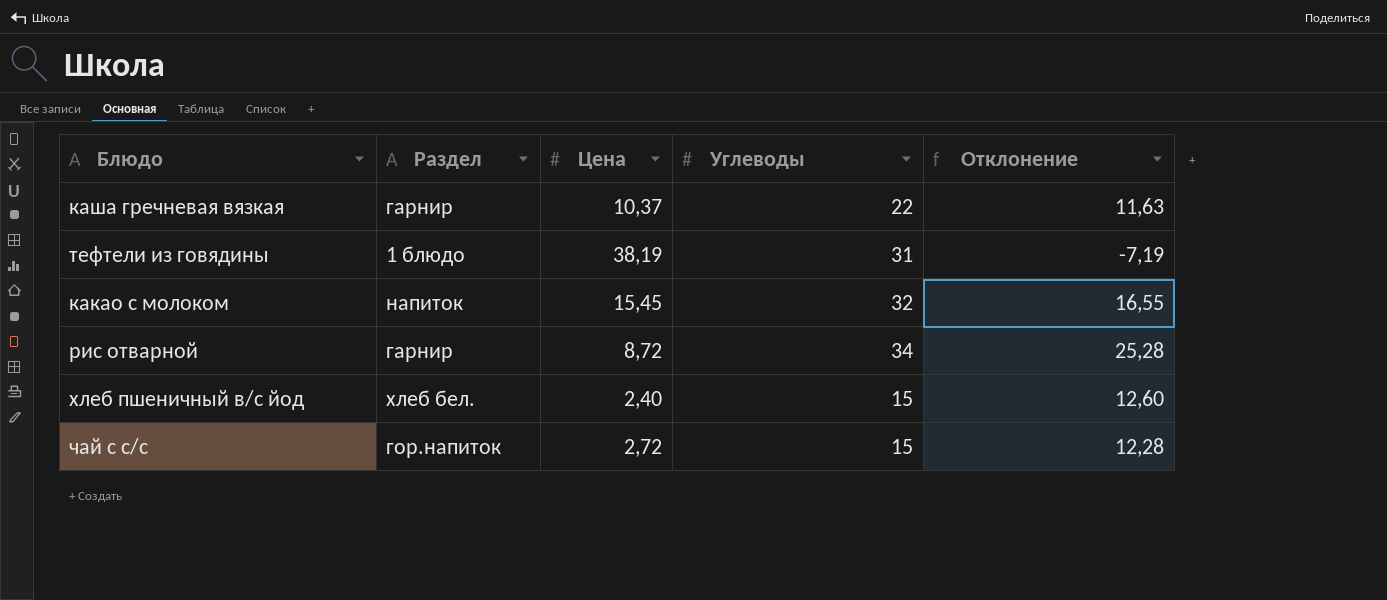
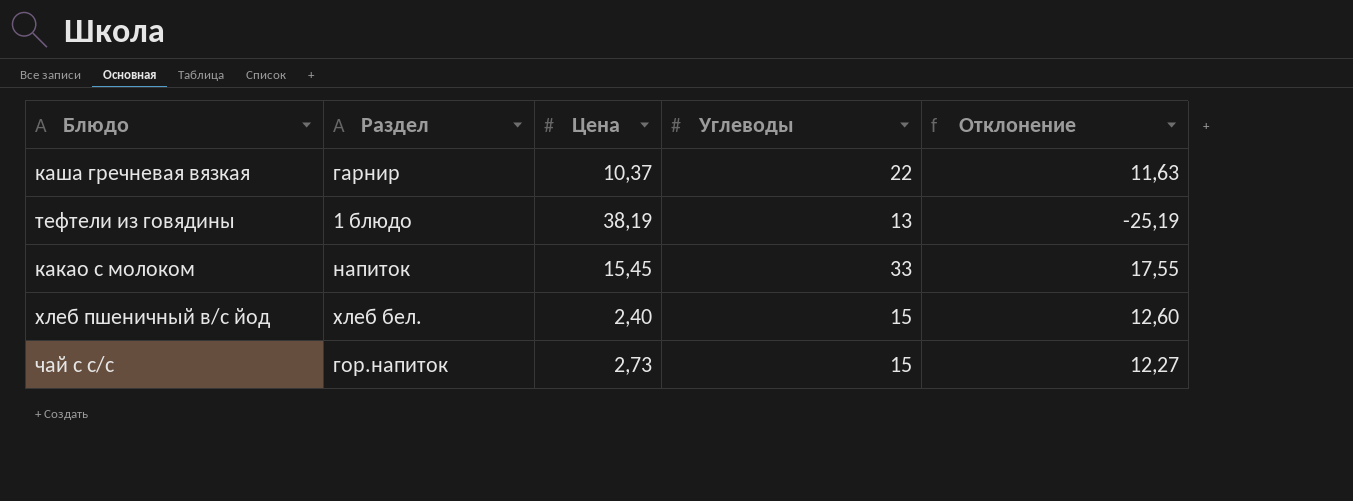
row рис отварной: гарнир | 8,72 | 34 | 25,28 -> none
тефтели из говядины | Углеводы: 31 -> 13
тефтели из говядины | Отклонение: -7,19 -> -25,19
какао с молоком | Углеводы: 32 -> 33
какао с молоком | Отклонение: 16,55 -> 17,55
чай с с/с | Цена: 2,72 -> 2,73
чай с с/с | Отклонение: 12,28 -> 12,27

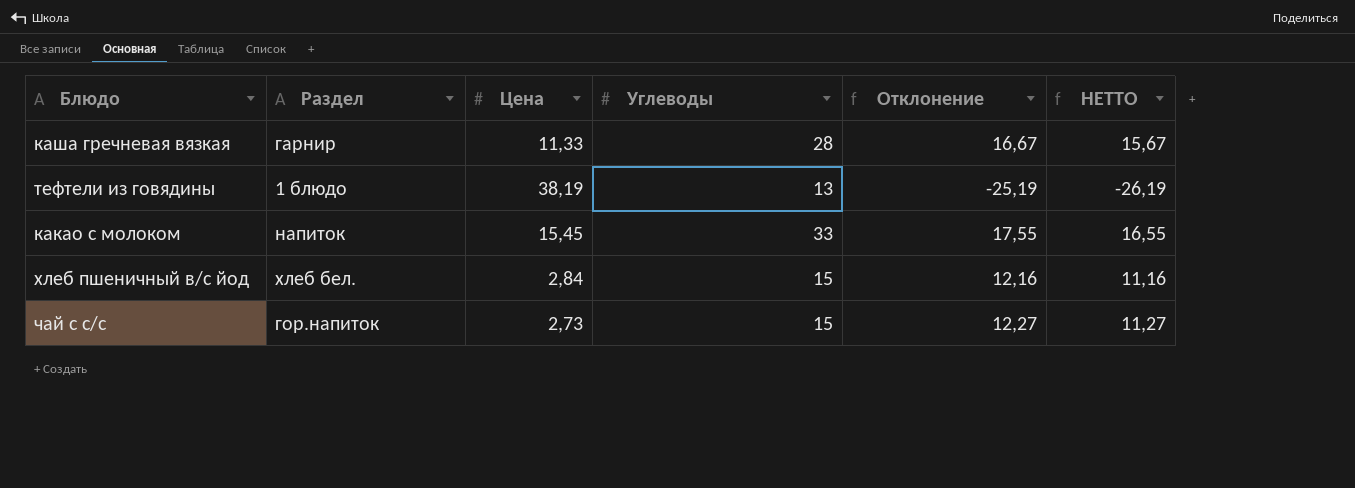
column НЕТТО | formula: none -> [Отклонение] - 1
каша гречневая вязкая | Цена: 10,37 -> 11,33
каша гречневая вязкая | Углеводы: 22 -> 28
каша гречневая вязкая | Отклонение: 11,63 -> 16,67
хлеб пшеничный в/с йод | Цена: 2,40 -> 2,84
хлеб пшеничный в/с йод | Отклонение: 12,60 -> 12,16

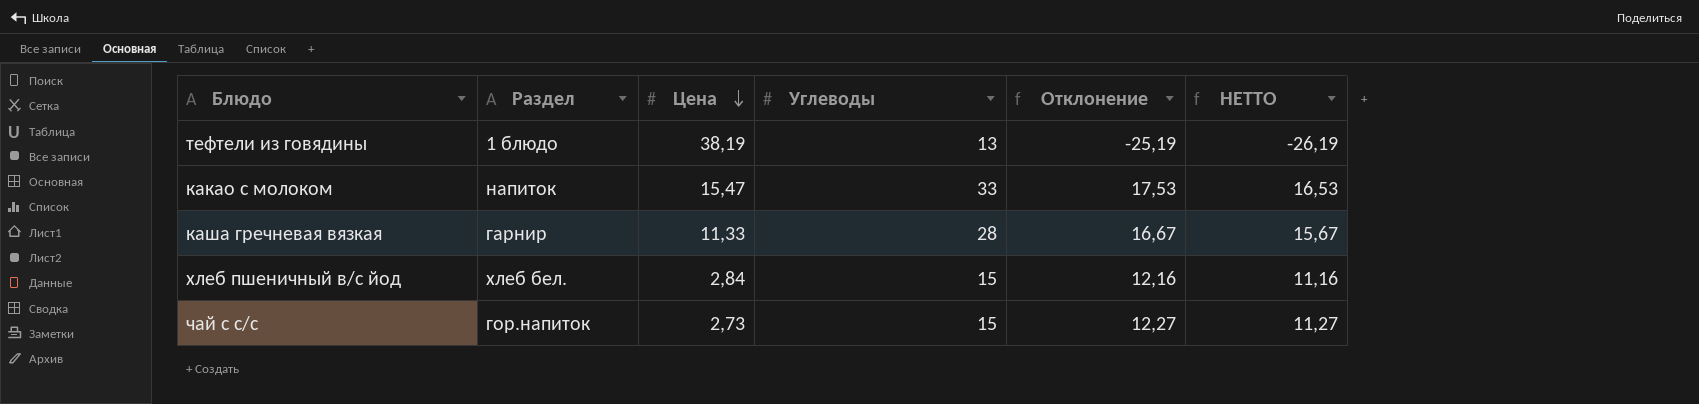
row order: none -> Цена descending
какао с молоком | Цена: 15,45 -> 15,47
какао с молоком | Отклонение: 17,55 -> 17,53
какао с молоком | НЕТТО: 16,55 -> 16,53

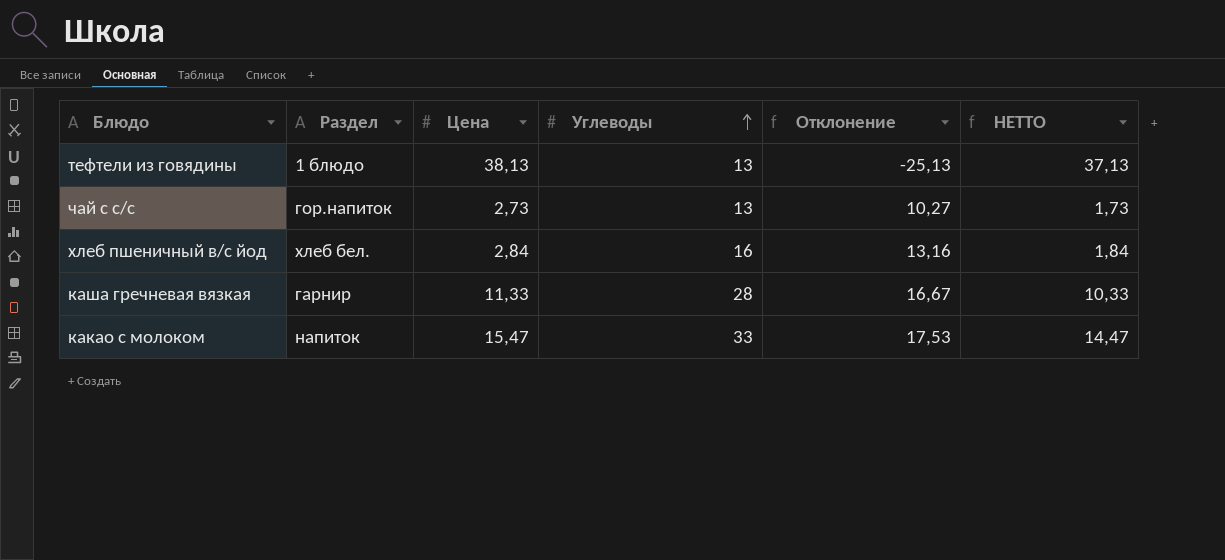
row order: Цена descending -> Углеводы ascending
column НЕТТО | formula: [Отклонение] - 1 -> [Цена] - 1
тефтели из говядины | Цена: 38,19 -> 38,13
тефтели из говядины | Отклонение: -25,19 -> -25,13
чай с с/с | Углеводы: 15 -> 13
чай с с/с | Отклонение: 12,27 -> 10,27
хлеб пшеничный в/с йод | Углеводы: 15 -> 16
хлеб пшеничный в/с йод | Отклонение: 12,16 -> 13,16

